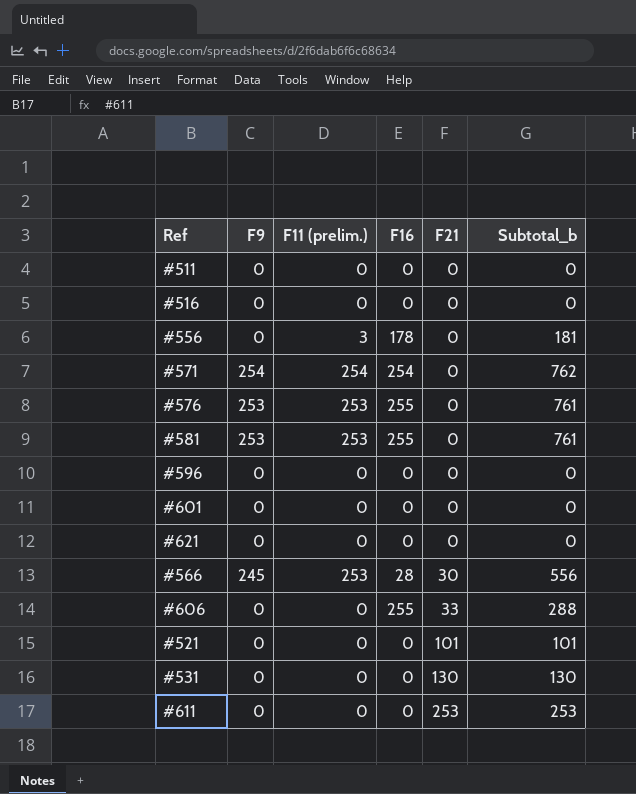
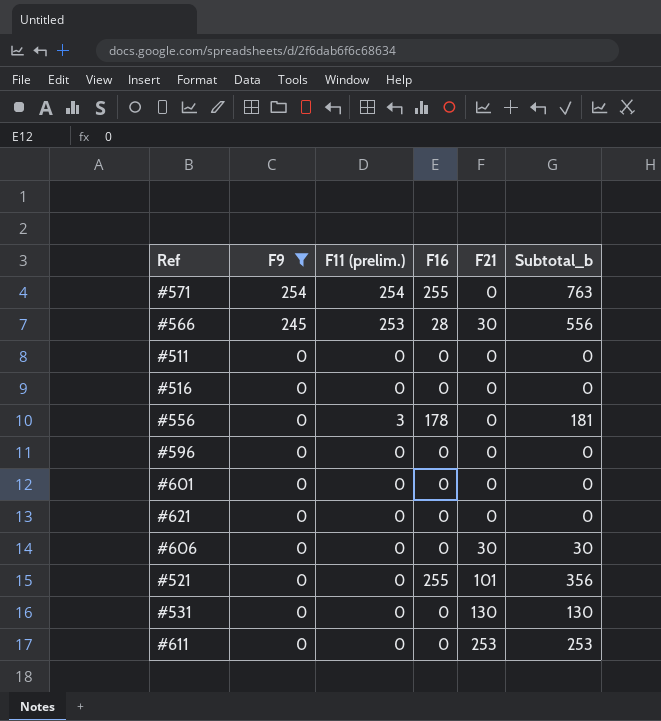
filter: none -> F9 != 253
row order: F21 ascending -> F9 descending
#571 | F16: 254 -> 255
#571 | Subtotal_b: 762 -> 763
#606 | F16: 255 -> 0
#606 | F21: 33 -> 30
#606 | Subtotal_b: 288 -> 30
#521 | F16: 0 -> 255
#521 | Subtotal_b: 101 -> 356

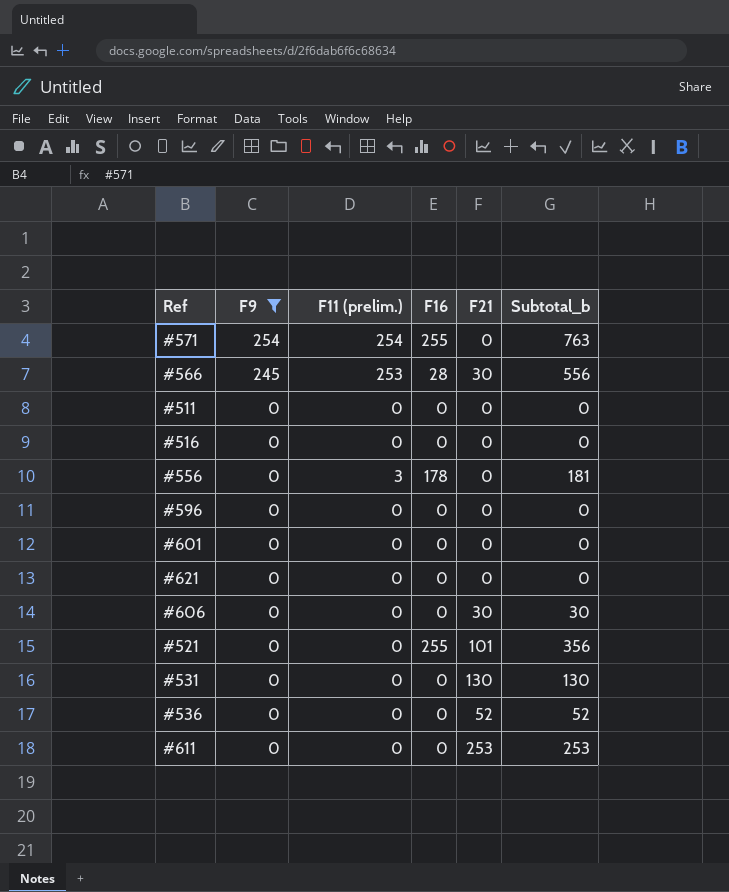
row #536: none -> 0 | 0 | 0 | 52 | 52

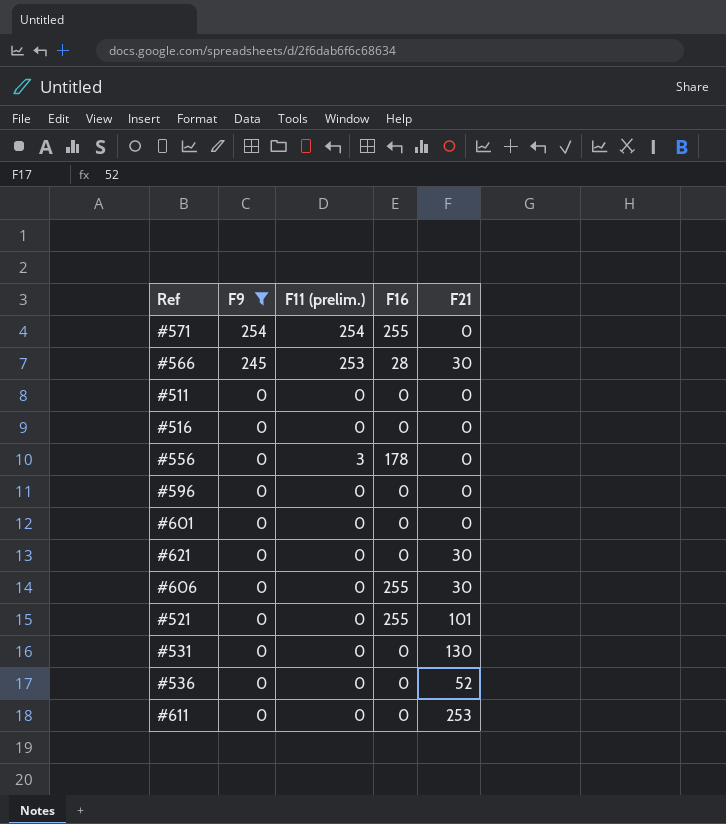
column Subtotal_b | formula: [F9] + [F11 (prelim.)] + [F16] + [F21] -> none
#621 | F21: 0 -> 30
#606 | F16: 0 -> 255

